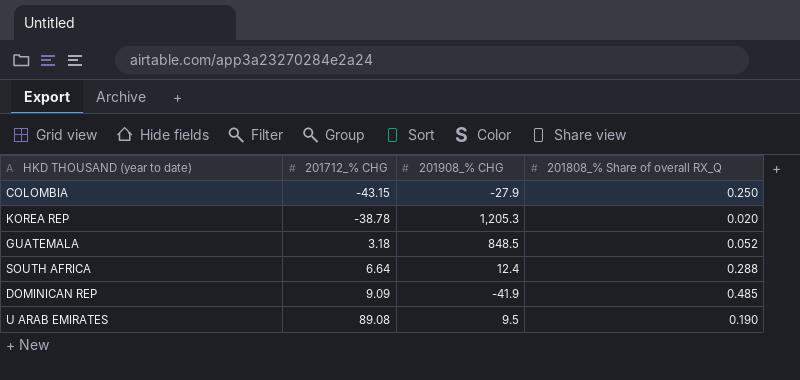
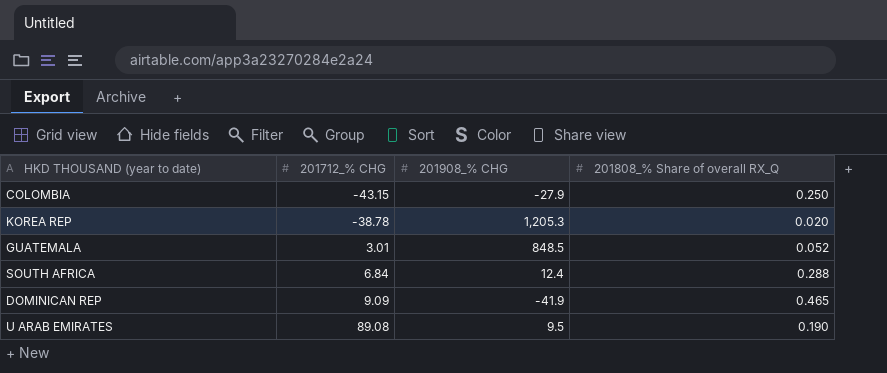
GUATEMALA | 201712_% CHG: 3.18 -> 3.01
SOUTH AFRICA | 201712_% CHG: 6.64 -> 6.84
DOMINICAN REP | 201808_% Share of overall RX_Q: 0.485 -> 0.465

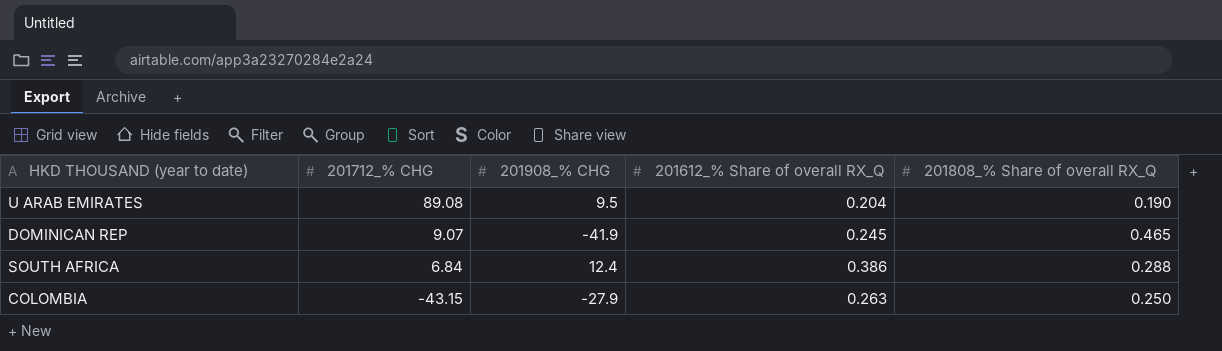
row order: 201712_% CHG ascending -> 201712_% CHG descending
column 201612_% Share of overall RX_Q | position: none -> 4
row KOREA REP: -38.78 | 1,205.3 | 0.020 -> none
row GUATEMALA: 3.01 | 848.5 | 0.052 -> none
DOMINICAN REP | 201712_% CHG: 9.09 -> 9.07

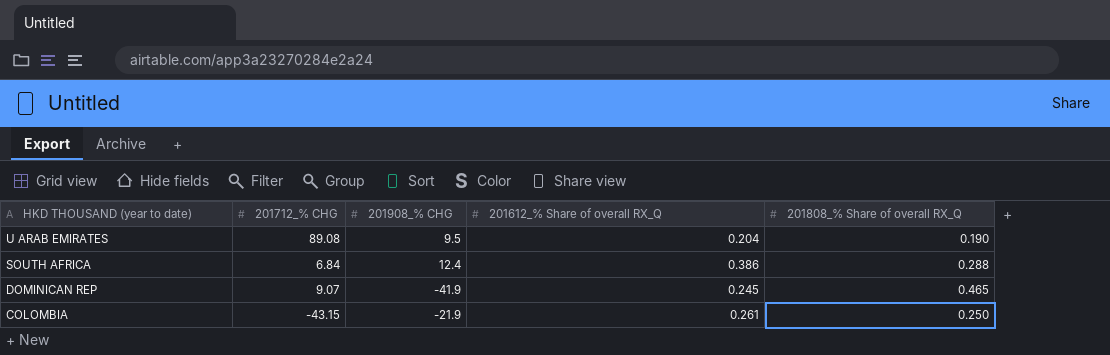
row order: 201712_% CHG descending -> HKD THOUSAND (year to date) descending
COLOMBIA | 201908_% CHG: -27.9 -> -21.9
COLOMBIA | 201612_% Share of overall RX_Q: 0.263 -> 0.261

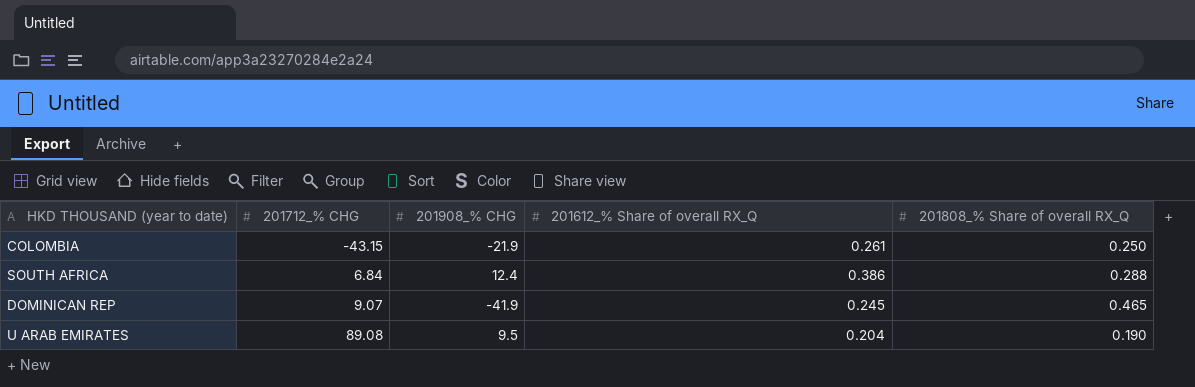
row order: HKD THOUSAND (year to date) descending -> 201712_% CHG ascending

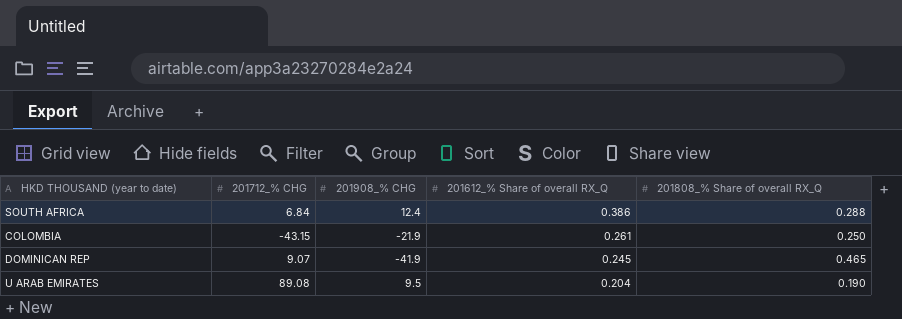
row order: 201712_% CHG ascending -> 201612_% Share of overall RX_Q descending

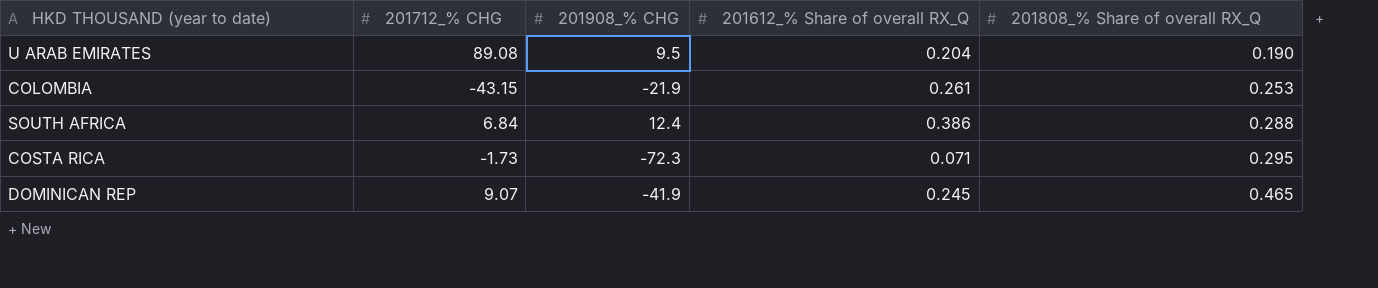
row order: 201612_% Share of overall RX_Q descending -> 201808_% Share of overall RX_Q ascending
COLOMBIA | 201808_% Share of overall RX_Q: 0.250 -> 0.253
row COSTA RICA: none -> -1.73 | -72.3 | 0.071 | 0.295

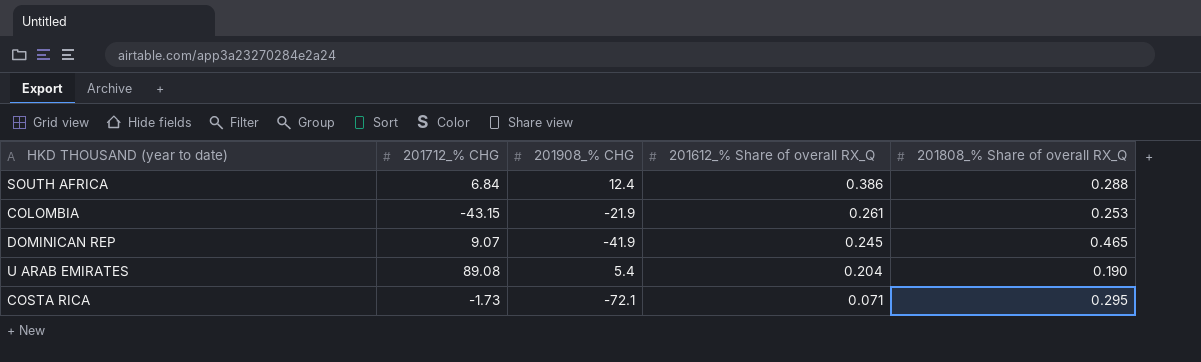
row order: 201808_% Share of overall RX_Q ascending -> 201612_% Share of overall RX_Q descending
U ARAB EMIRATES | 201908_% CHG: 9.5 -> 5.4
COSTA RICA | 201908_% CHG: -72.3 -> -72.1

